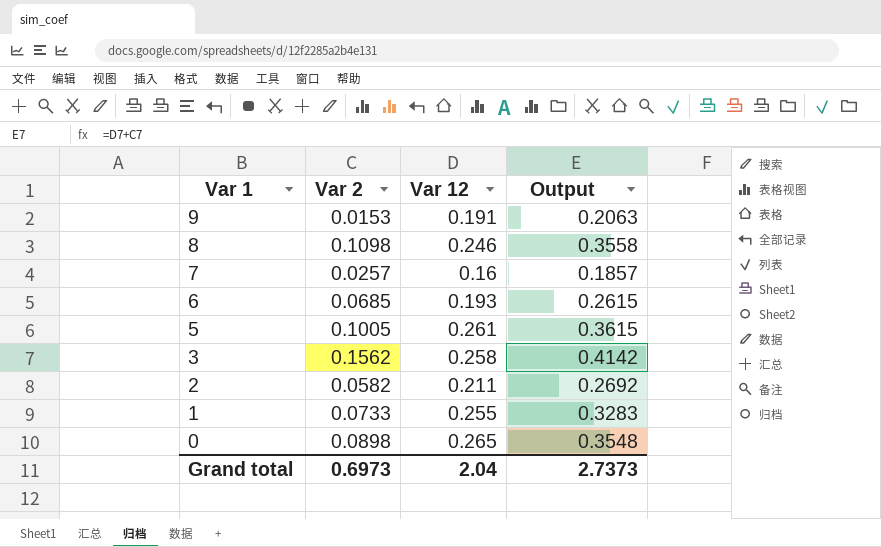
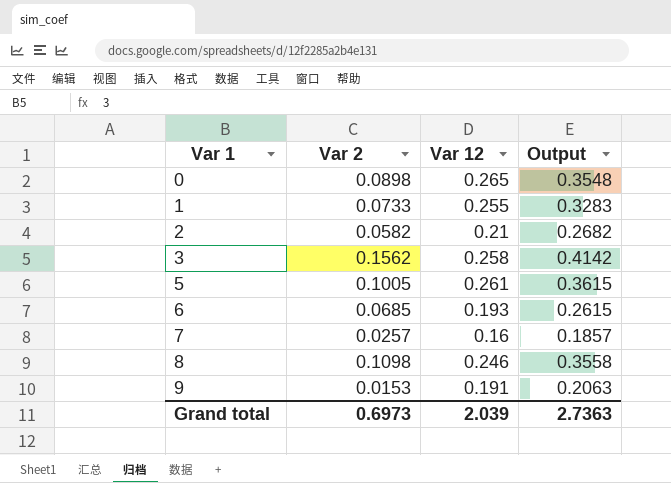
row order: Var 1 descending -> Var 1 ascending
2 | Var 12: 0.211 -> 0.21
2 | Output: 0.2692 -> 0.2682
Grand total | Var 12: 2.04 -> 2.039
Grand total | Output: 2.7373 -> 2.7363

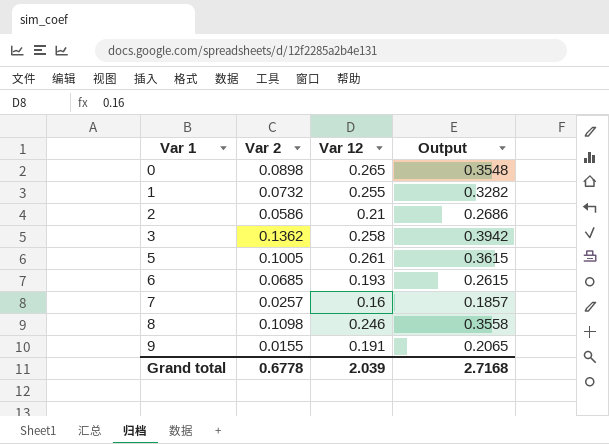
1 | Var 2: 0.0733 -> 0.0732
1 | Output: 0.3283 -> 0.3282
2 | Var 2: 0.0582 -> 0.0586
2 | Output: 0.2682 -> 0.2686
3 | Var 2: 0.1562 -> 0.1362
3 | Output: 0.4142 -> 0.3942
9 | Var 2: 0.0153 -> 0.0155
9 | Output: 0.2063 -> 0.2065
Grand total | Var 2: 0.6973 -> 0.6778
Grand total | Output: 2.7363 -> 2.7168

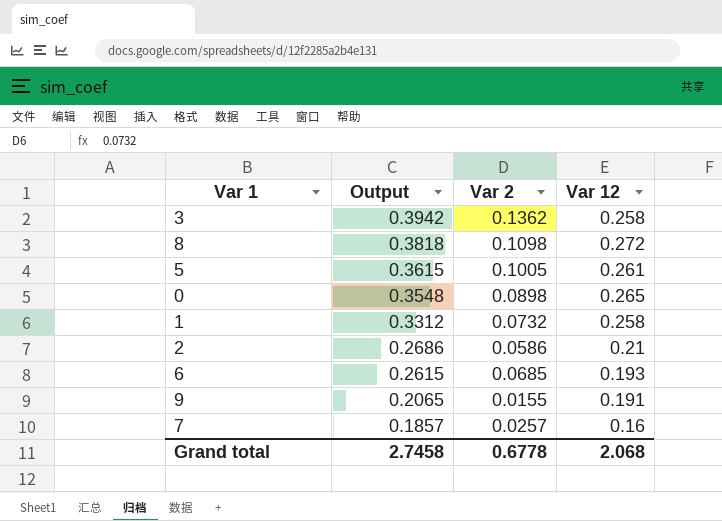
row order: Var 1 ascending -> Output descending
column Output | position: 4 -> 2
8 | Output: 0.3558 -> 0.3818
8 | Var 12: 0.246 -> 0.272
1 | Output: 0.3282 -> 0.3312
1 | Var 12: 0.255 -> 0.258
Grand total | Output: 2.7168 -> 2.7458
Grand total | Var 12: 2.039 -> 2.068

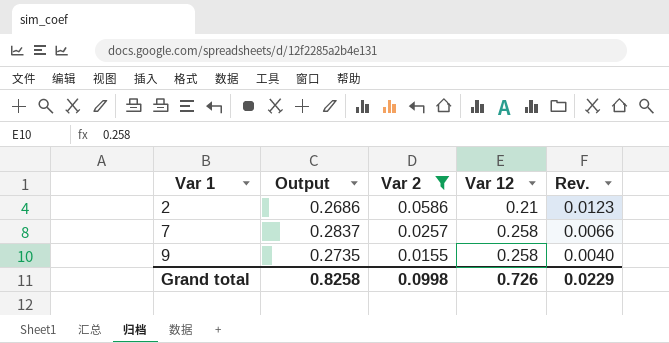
filter: none -> Var 2 <= 0.0586
row order: Output descending -> Var 1 ascending
column Rev. | formula: none -> [Var 2] * [Var 12]
7 | Output: 0.1857 -> 0.2837
7 | Var 12: 0.16 -> 0.258
9 | Output: 0.2065 -> 0.2735
9 | Var 12: 0.191 -> 0.258
Grand total | Output: 2.7458 -> 0.8258
Grand total | Var 2: 0.6778 -> 0.0998
Grand total | Var 12: 2.068 -> 0.726

